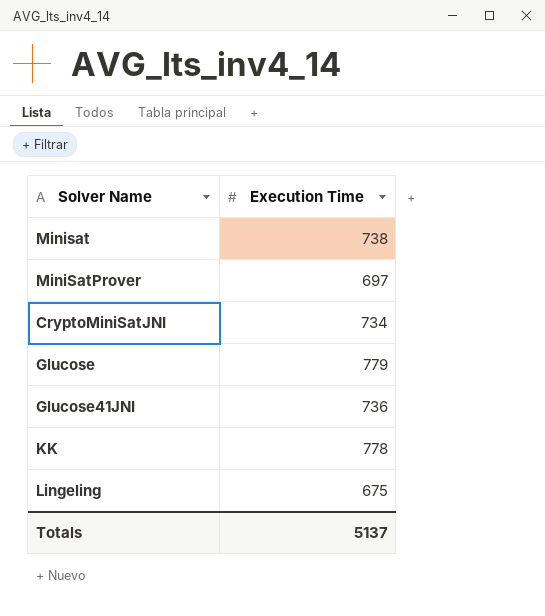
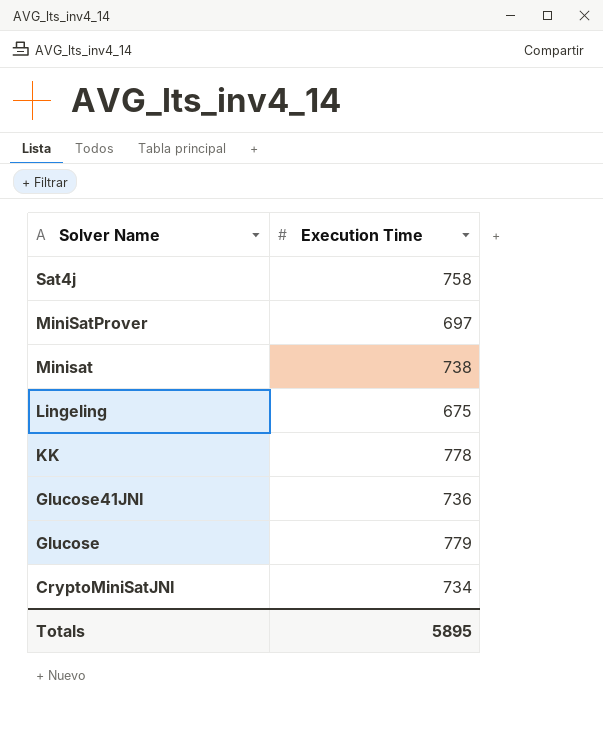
row order: none -> Solver Name descending
row Sat4j: none -> 758
Totals | Execution Time: 5137 -> 5895

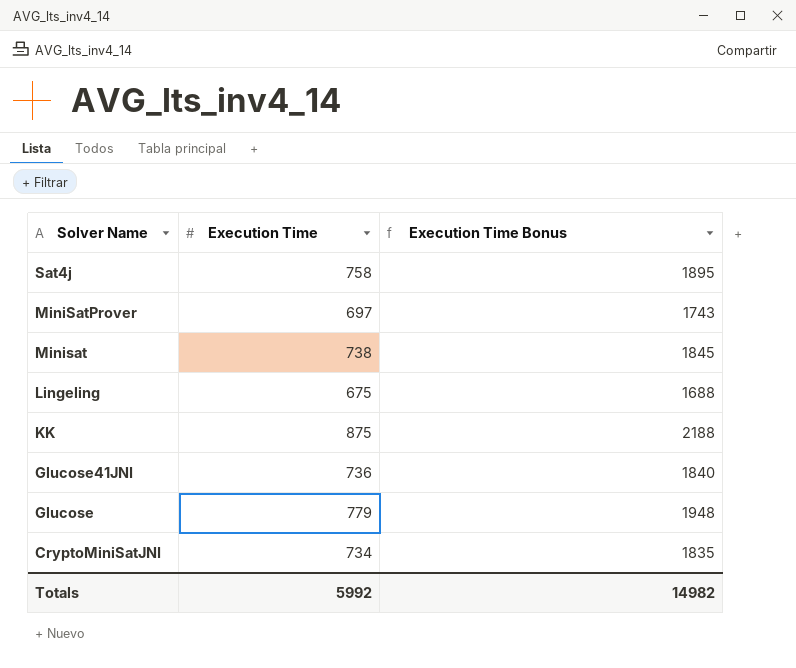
column Execution Time Bonus | formula: none -> [Execution Time] * 2.5
KK | Execution Time: 778 -> 875
Totals | Execution Time: 5895 -> 5992

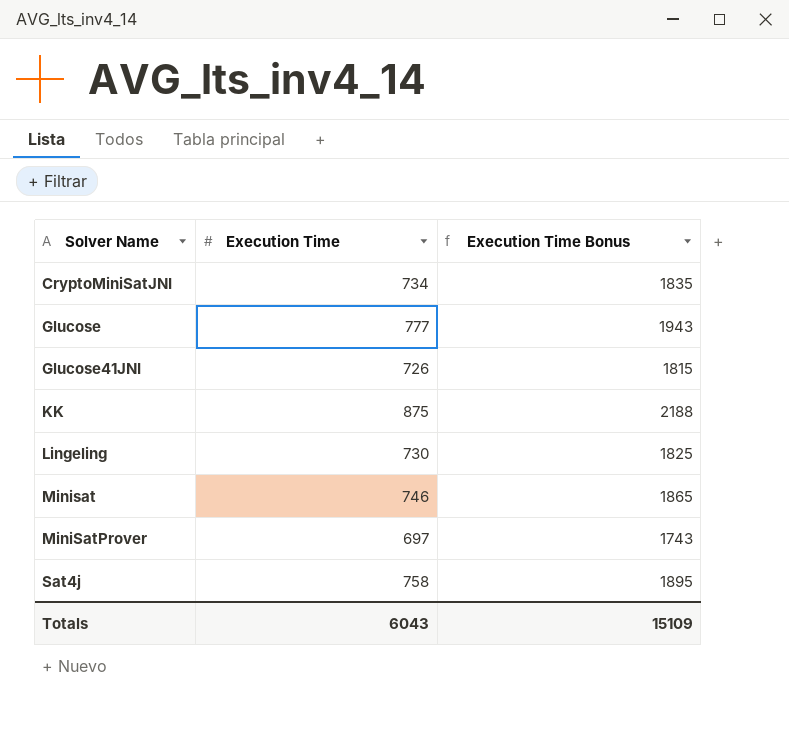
row order: Solver Name descending -> Solver Name ascending
Glucose | Execution Time: 779 -> 777
Glucose | Execution Time Bonus: 1948 -> 1943
Glucose41JNI | Execution Time: 736 -> 726
Glucose41JNI | Execution Time Bonus: 1840 -> 1815
Lingeling | Execution Time: 675 -> 730
Lingeling | Execution Time Bonus: 1688 -> 1825
Minisat | Execution Time: 738 -> 746
Minisat | Execution Time Bonus: 1845 -> 1865
Totals | Execution Time: 5992 -> 6043
Totals | Execution Time Bonus: 14982 -> 15109

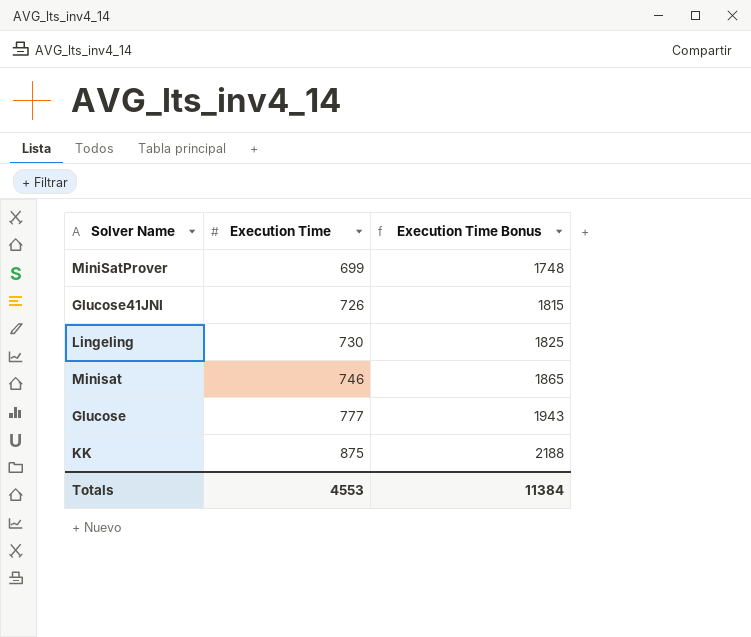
row order: Solver Name ascending -> Execution Time ascending
row CryptoMiniSatJNI: 734 | 1835 -> none
row Sat4j: 758 | 1895 -> none
MiniSatProver | Execution Time: 697 -> 699
MiniSatProver | Execution Time Bonus: 1743 -> 1748
Totals | Execution Time: 6043 -> 4553
Totals | Execution Time Bonus: 15109 -> 11384

